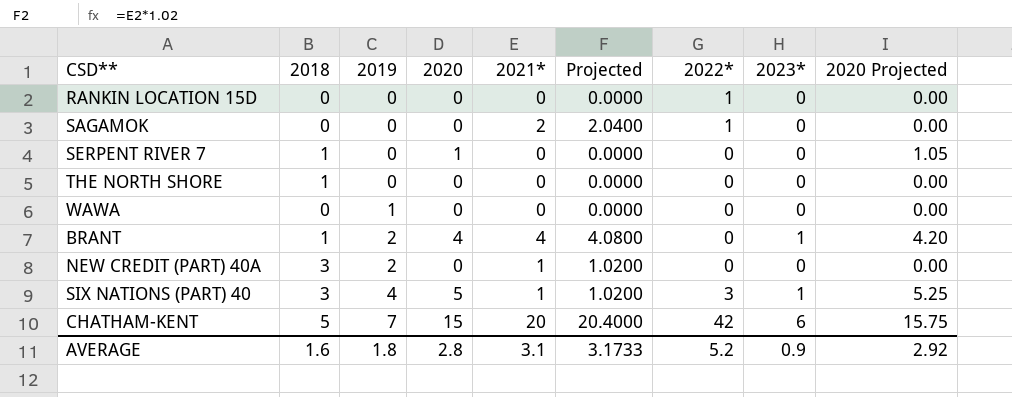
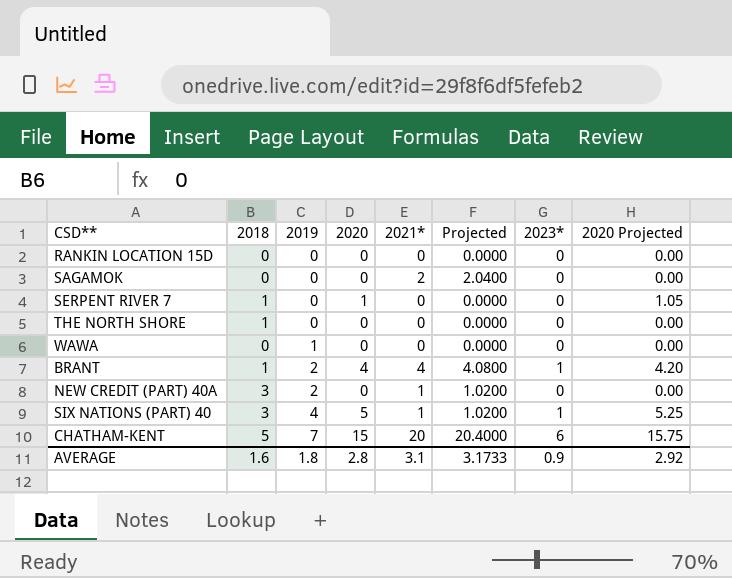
column 2022* | position: 7 -> none

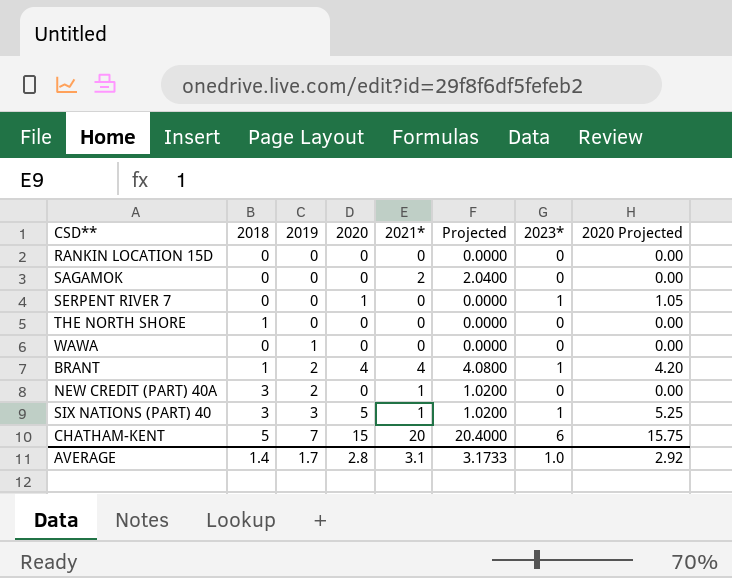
SERPENT RIVER 7 | 2018: 1 -> 0
SERPENT RIVER 7 | 2023*: 0 -> 1
SIX NATIONS (PART) 40 | 2019: 4 -> 3
AVERAGE | 2018: 1.6 -> 1.4
AVERAGE | 2019: 1.8 -> 1.7
AVERAGE | 2023*: 0.9 -> 1.0

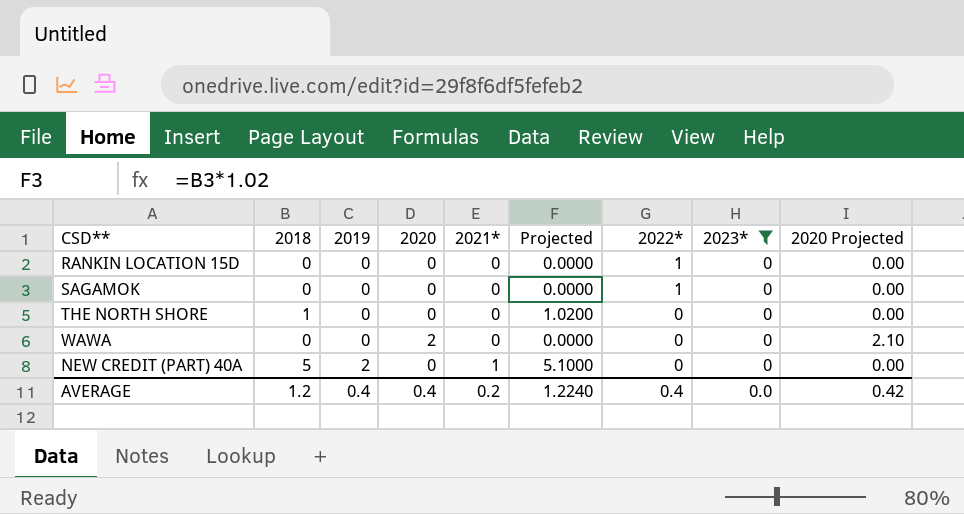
filter: none -> 2023* = 0
column Projected | formula: [2021*] * 1.02 -> [2018] * 1.02
column 2022* | position: none -> 7
SAGAMOK | 2021*: 2 -> 0
WAWA | 2019: 1 -> 0
WAWA | 2020: 0 -> 2
WAWA | 2020 Projected: 0.00 -> 2.10
NEW CREDIT (PART) 40A | 2018: 3 -> 5
AVERAGE | 2018: 1.4 -> 1.2
AVERAGE | 2019: 1.7 -> 0.4
AVERAGE | 2020: 2.8 -> 0.4
AVERAGE | 2021*: 3.1 -> 0.2
AVERAGE | Projected: 3.1733 -> 1.2240
AVERAGE | 2023*: 1.0 -> 0.0
AVERAGE | 2020 Projected: 2.92 -> 0.42

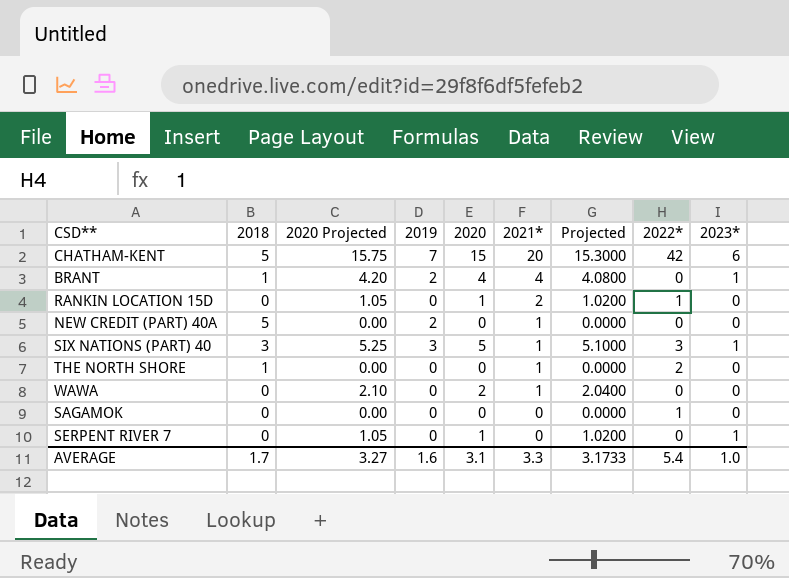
filter: 2023* = 0 -> none
row order: 2019 ascending -> 2021* descending
column 2020 Projected | position: 9 -> 3
column Projected | formula: [2018] * 1.02 -> [2020] * 1.02
RANKIN LOCATION 15D | 2020 Projected: 0.00 -> 1.05
RANKIN LOCATION 15D | 2020: 0 -> 1
RANKIN LOCATION 15D | 2021*: 0 -> 2
THE NORTH SHORE | 2021*: 0 -> 1
THE NORTH SHORE | 2022*: 0 -> 2
WAWA | 2021*: 0 -> 1
AVERAGE | 2018: 1.2 -> 1.7
AVERAGE | 2020 Projected: 0.42 -> 3.27
AVERAGE | 2019: 0.4 -> 1.6
AVERAGE | 2020: 0.4 -> 3.1
AVERAGE | 2021*: 0.2 -> 3.3
AVERAGE | Projected: 1.2240 -> 3.1733
AVERAGE | 2022*: 0.4 -> 5.4
AVERAGE | 2023*: 0.0 -> 1.0

